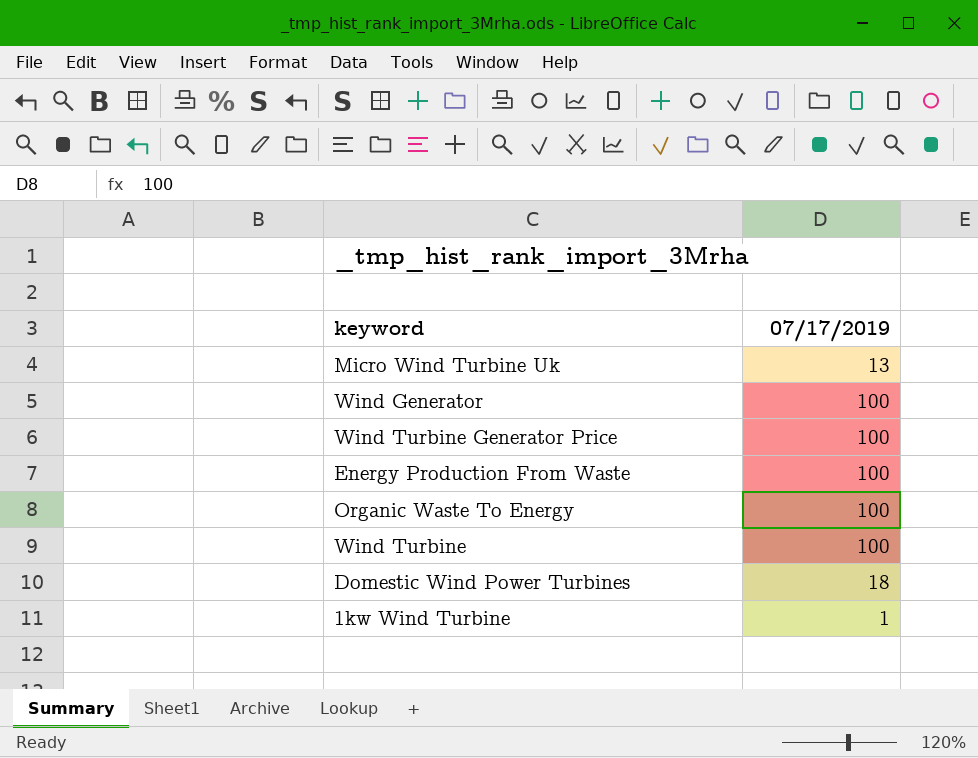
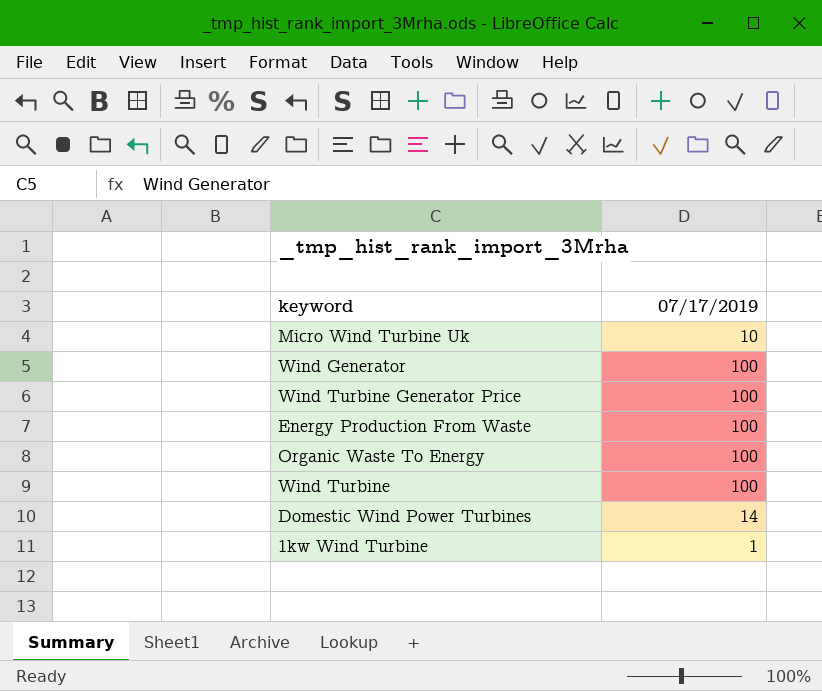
Micro Wind Turbine Uk | 07/17/2019: 13 -> 10
Domestic Wind Power Turbines | 07/17/2019: 18 -> 14

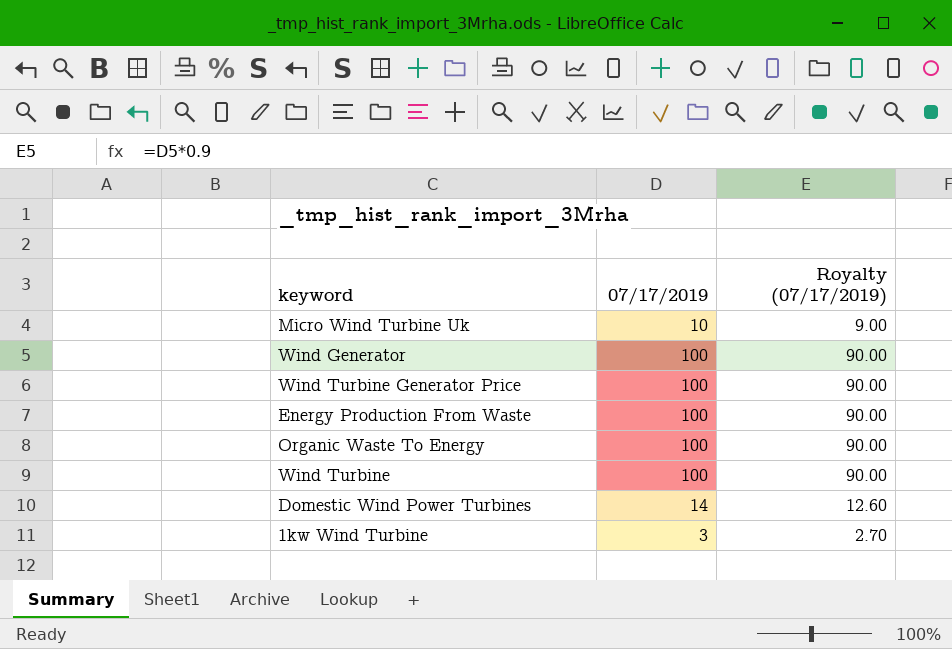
column Royalty (07/17/2019) | formula: none -> [07/17/2019] * 0.9
1kw Wind Turbine | 07/17/2019: 1 -> 3

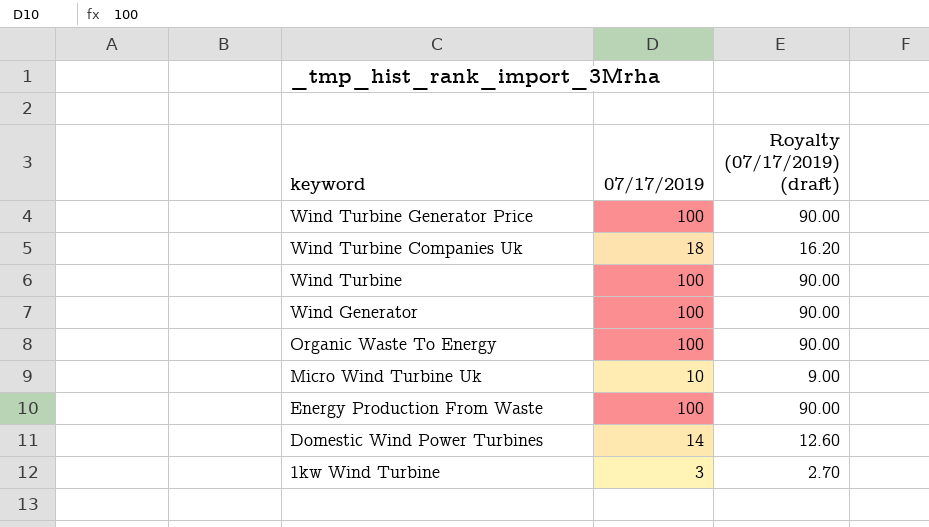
row order: none -> keyword descending
column name: Royalty (07/17/2019) -> Royalty (07/17/2019) (draft)
row Wind Turbine Companies Uk: none -> 18 | 16.20

